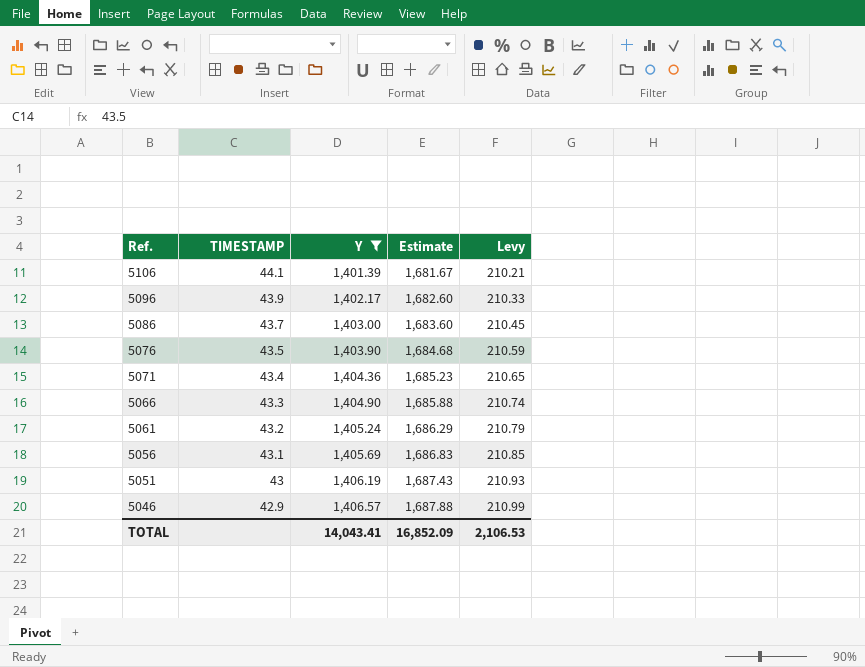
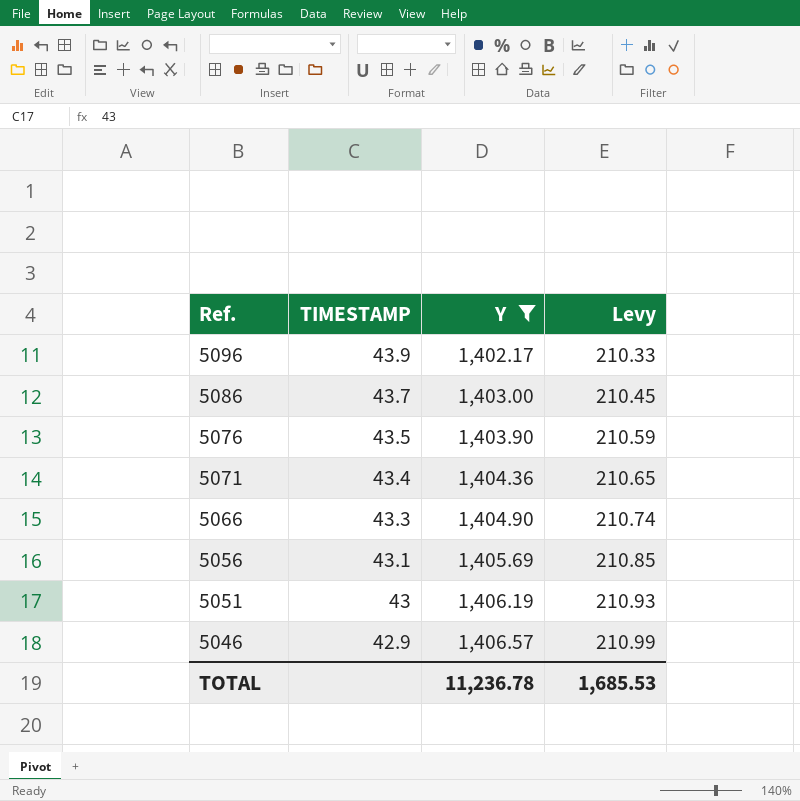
column Estimate | formula: [Y] * 1.2 -> none
row 5106: 44.1 | 1,401.39 | 1,681.67 | 210.21 -> none
row 5061: 43.2 | 1,405.24 | 1,686.29 | 210.79 -> none
TOTAL | Y: 14,043.41 -> 11,236.78
TOTAL | Levy: 2,106.53 -> 1,685.53

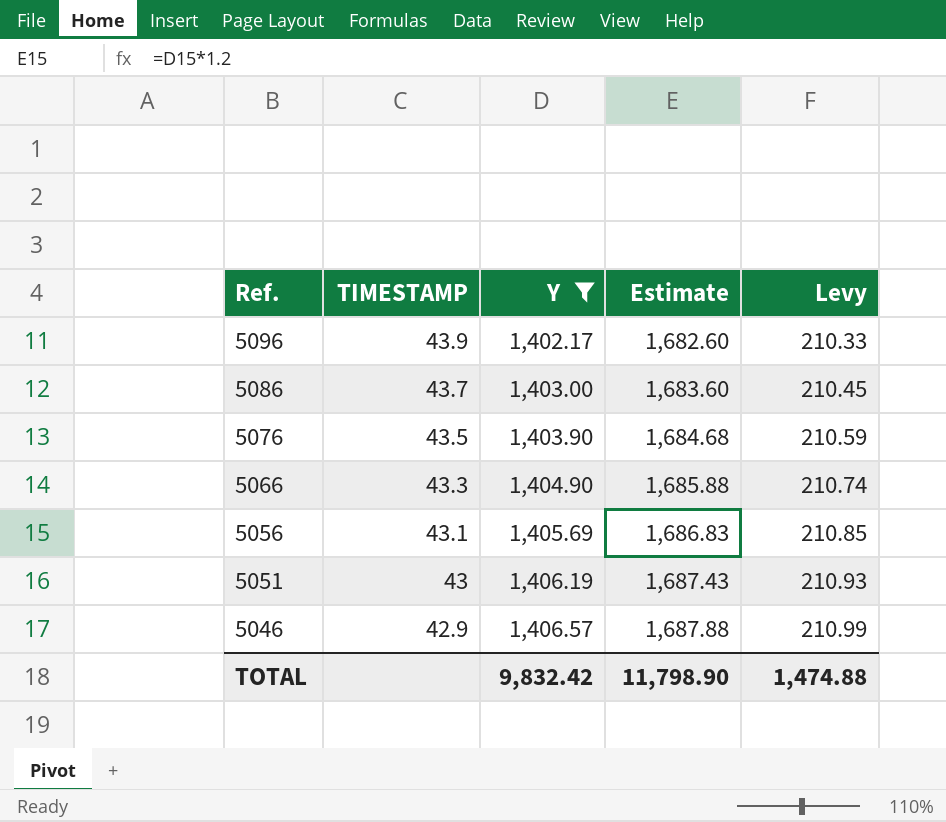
column Estimate | formula: none -> [Y] * 1.2
row 5071: 43.4 | 1,404.36 | 210.65 -> none
TOTAL | Y: 11,236.78 -> 9,832.42
TOTAL | Levy: 1,685.53 -> 1,474.88

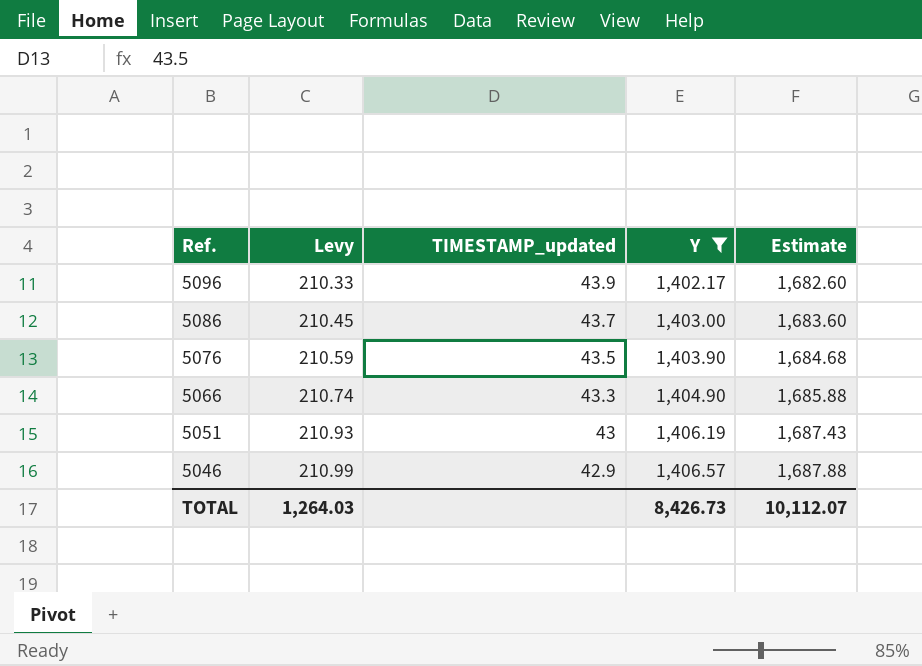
column Levy | position: 5 -> 2
column name: TIMESTAMP -> TIMESTAMP_updated
row 5056: 43.1 | 1,405.69 | 1,686.83 | 210.85 -> none
TOTAL | Levy: 1,474.88 -> 1,264.03
TOTAL | Y: 9,832.42 -> 8,426.73
TOTAL | Estimate: 11,798.90 -> 10,112.07

